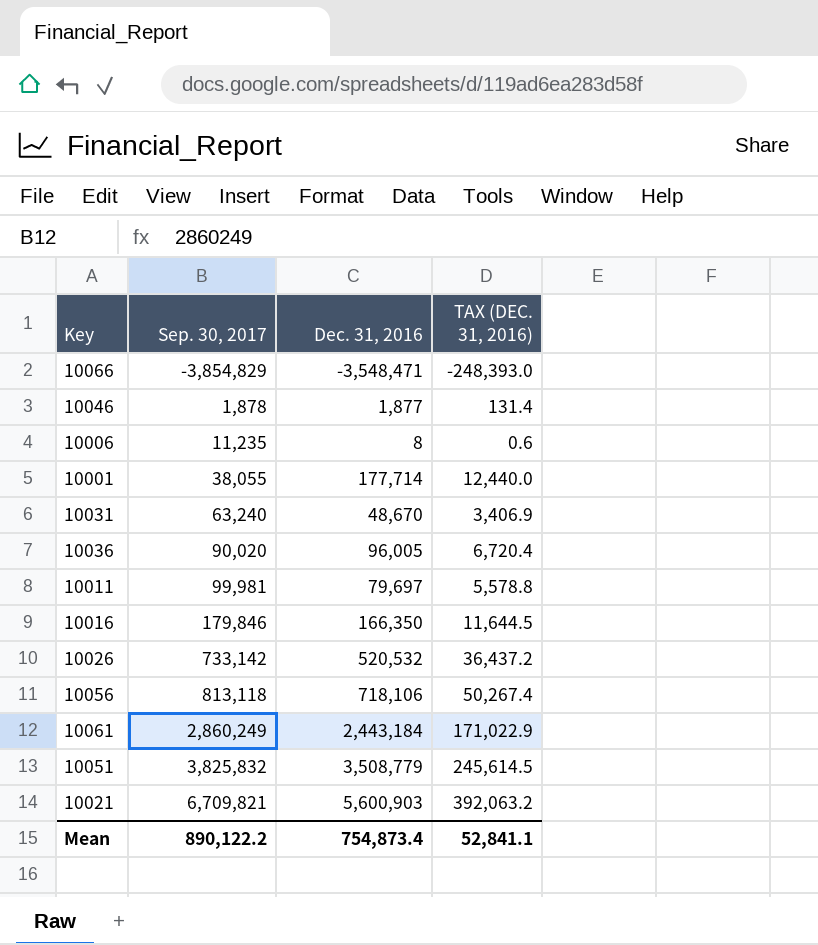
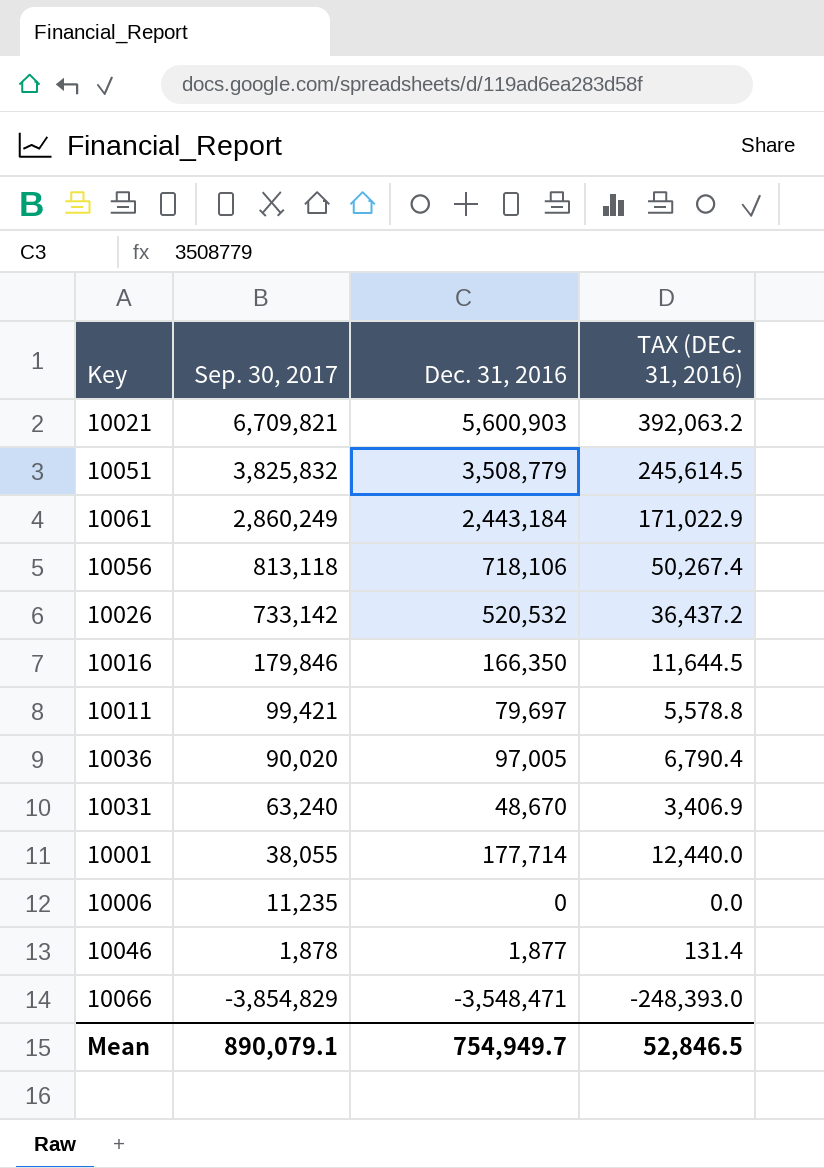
row order: Sep. 30, 2017 ascending -> Sep. 30, 2017 descending
10011 | Sep. 30, 2017: 99,981 -> 99,421
10036 | Dec. 31, 2016: 96,005 -> 97,005
10036 | TAX (DEC. 31, 2016): 6,720.4 -> 6,790.4
10006 | Dec. 31, 2016: 8 -> 0
10006 | TAX (DEC. 31, 2016): 0.6 -> 0.0
Mean | Sep. 30, 2017: 890,122.2 -> 890,079.1
Mean | Dec. 31, 2016: 754,873.4 -> 754,949.7
Mean | TAX (DEC. 31, 2016): 52,841.1 -> 52,846.5

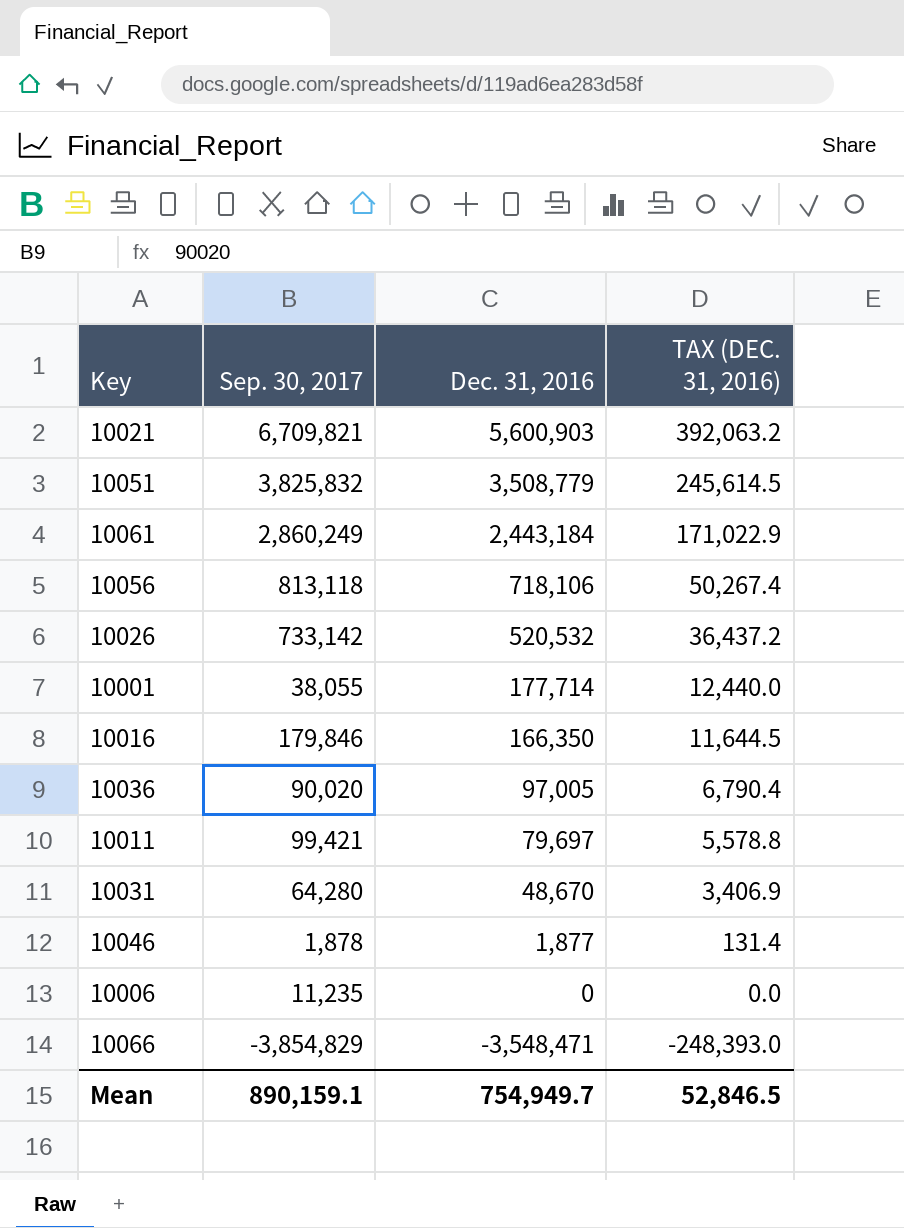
row order: Sep. 30, 2017 descending -> Dec. 31, 2016 descending
10031 | Sep. 30, 2017: 63,240 -> 64,280
Mean | Sep. 30, 2017: 890,079.1 -> 890,159.1

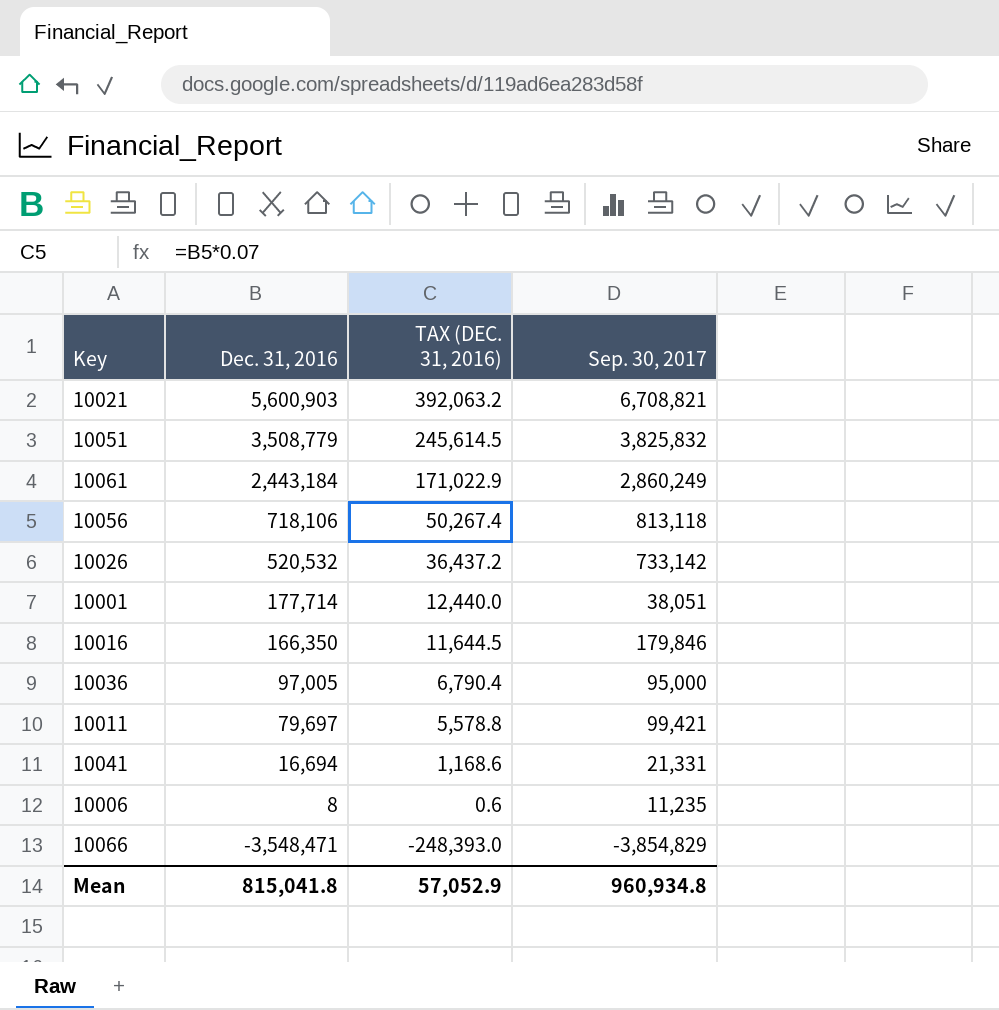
column Sep. 30, 2017 | position: 2 -> 4
row 10031: 64,280 | 48,670 | 3,406.9 -> none
row 10046: 1,878 | 1,877 | 131.4 -> none
10021 | Sep. 30, 2017: 6,709,821 -> 6,708,821
10001 | Sep. 30, 2017: 38,055 -> 38,051
10036 | Sep. 30, 2017: 90,020 -> 95,000
row 10041: none -> 16,694 | 1,168.6 | 21,331
10006 | Dec. 31, 2016: 0 -> 8
10006 | TAX (DEC. 31, 2016): 0.0 -> 0.6
Mean | Dec. 31, 2016: 754,949.7 -> 815,041.8
Mean | TAX (DEC. 31, 2016): 52,846.5 -> 57,052.9
Mean | Sep. 30, 2017: 890,159.1 -> 960,934.8

